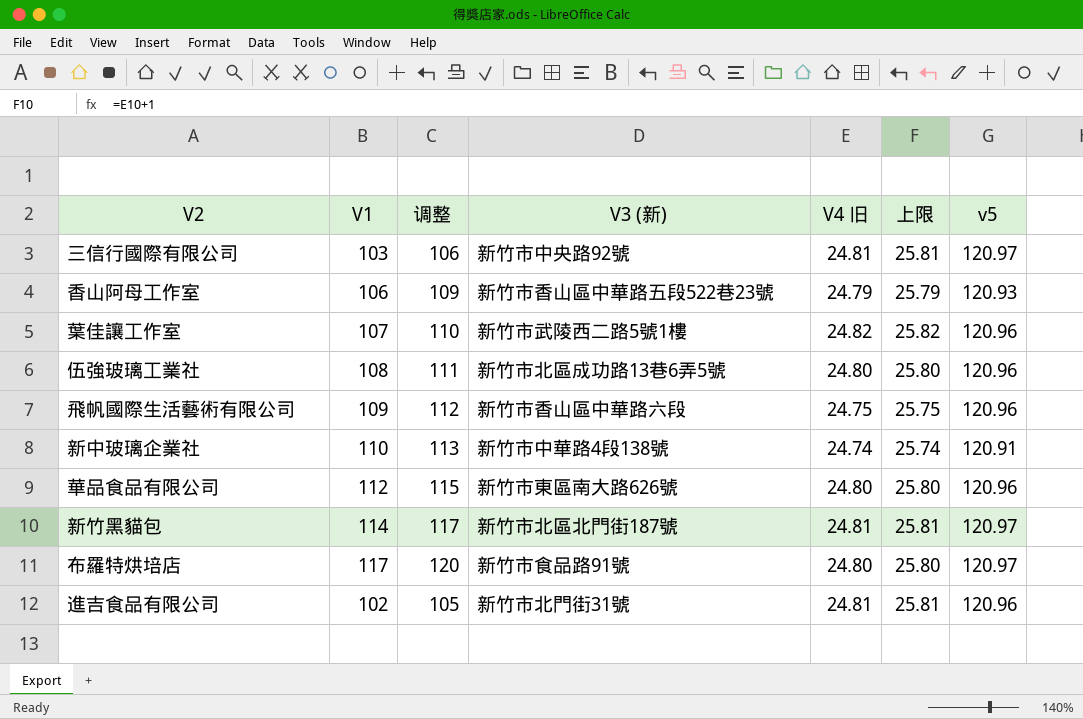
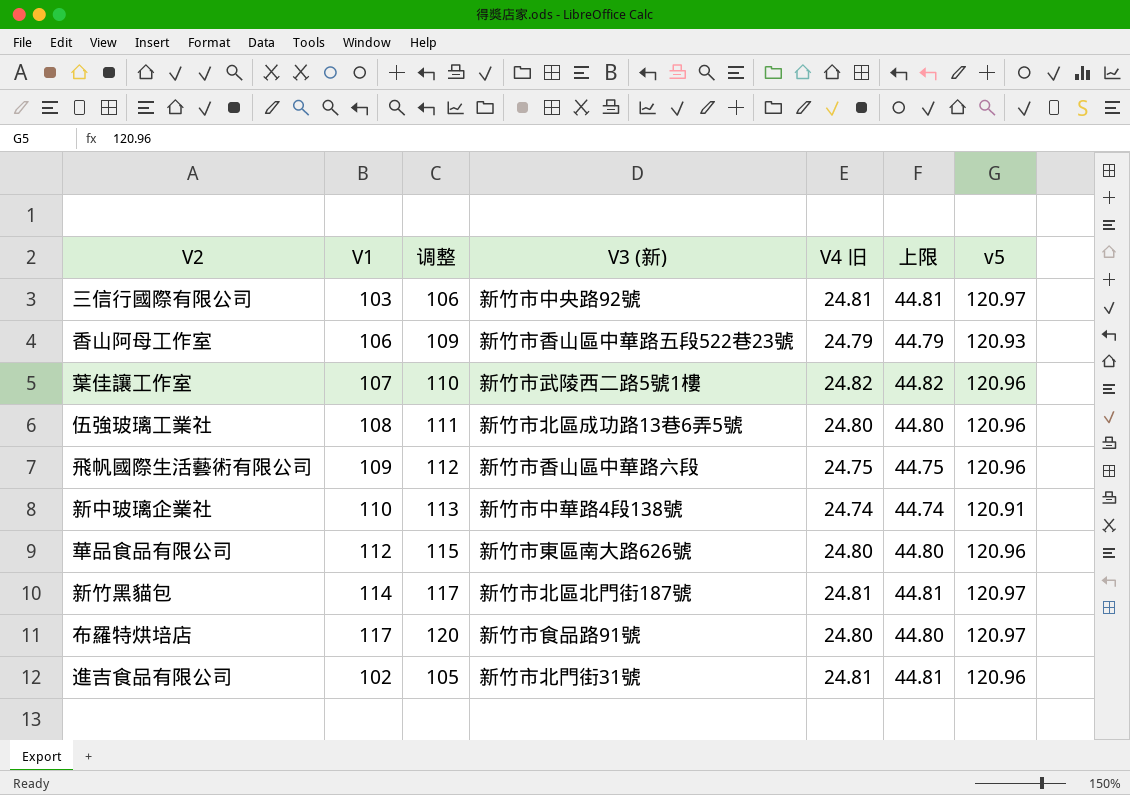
column 上限 | formula: [V4 旧] + 1 -> [V4 旧] + 20

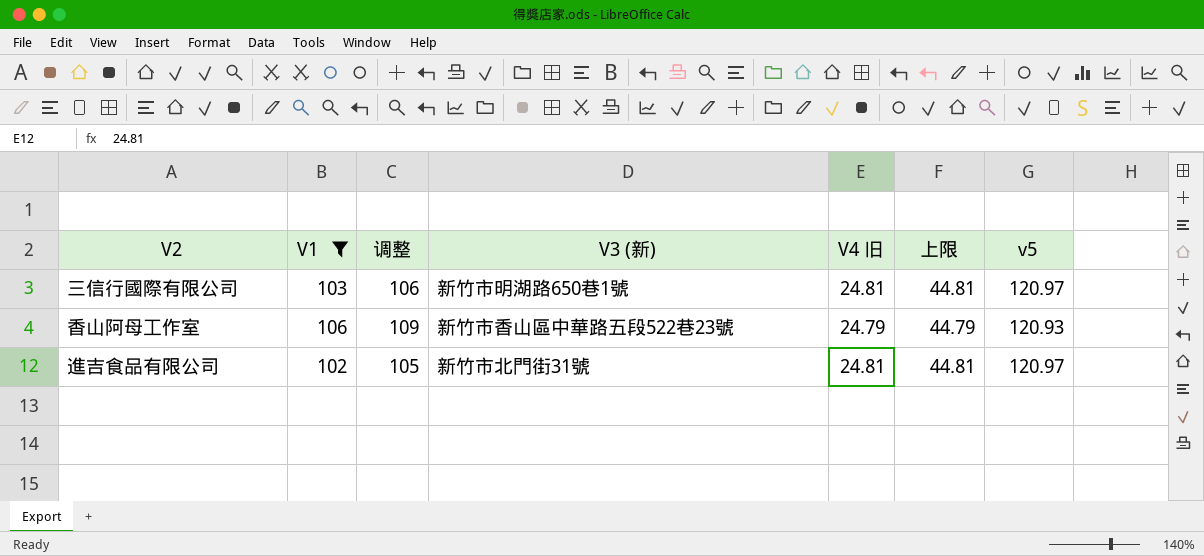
filter: none -> V1 <= 106
三信行國際有限公司 | V3 (新): 新竹市中央路92號 -> 新竹市明湖路650巷1號
進吉食品有限公司 | v5: 120.96 -> 120.97

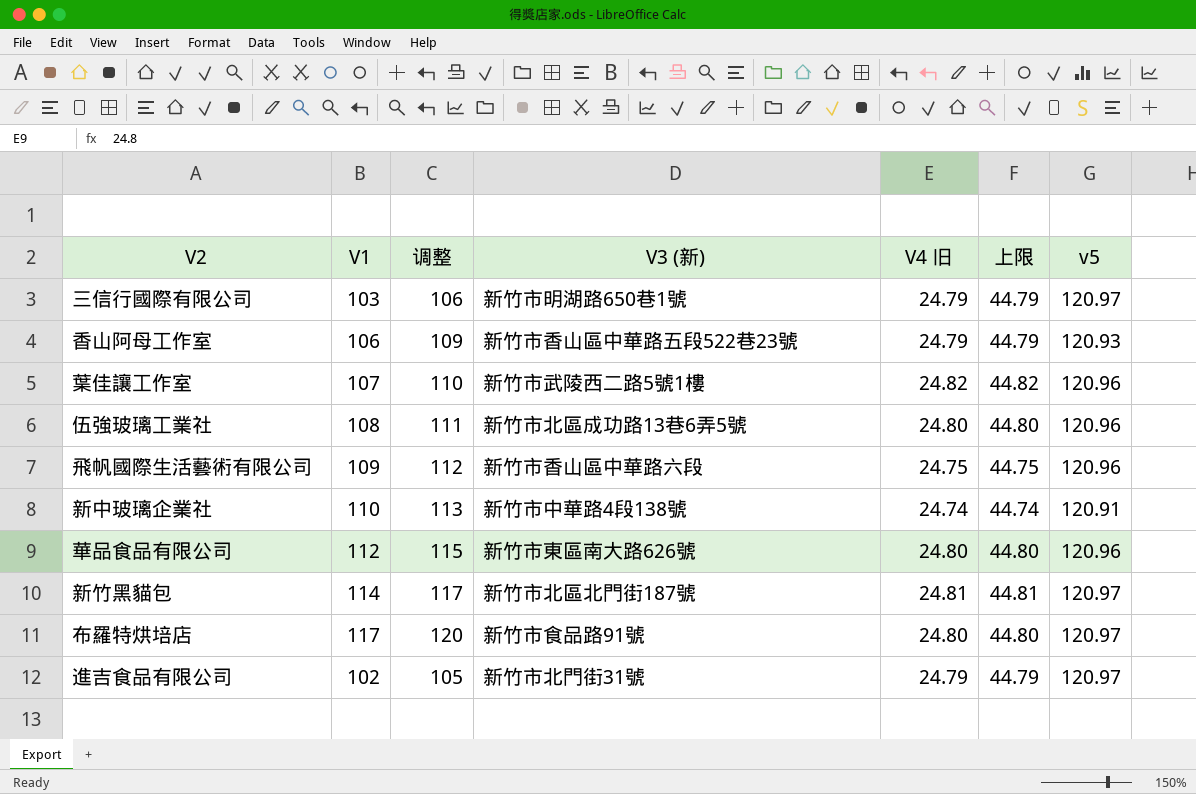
filter: V1 <= 106 -> none
三信行國際有限公司 | V4 旧: 24.81 -> 24.79
三信行國際有限公司 | 上限: 44.81 -> 44.79
進吉食品有限公司 | V4 旧: 24.81 -> 24.79
進吉食品有限公司 | 上限: 44.81 -> 44.79

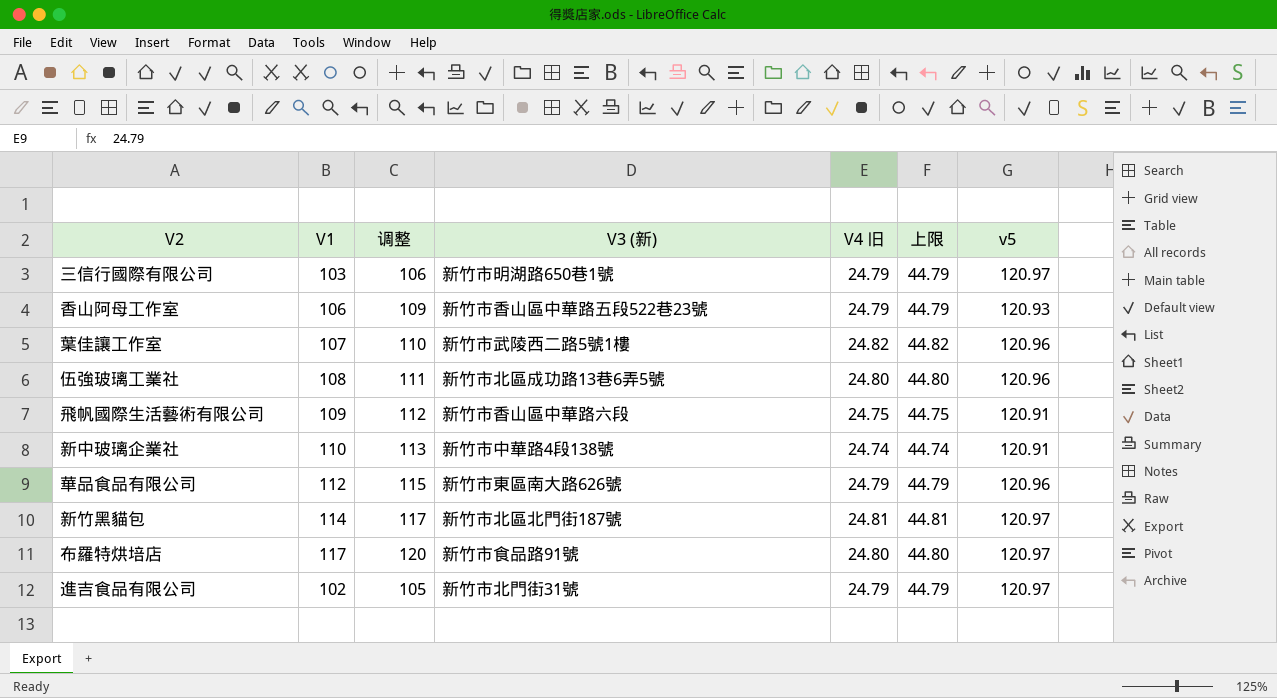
飛帆國際生活藝術有限公司 | v5: 120.96 -> 120.91
華品食品有限公司 | V4 旧: 24.80 -> 24.79
華品食品有限公司 | 上限: 44.80 -> 44.79

